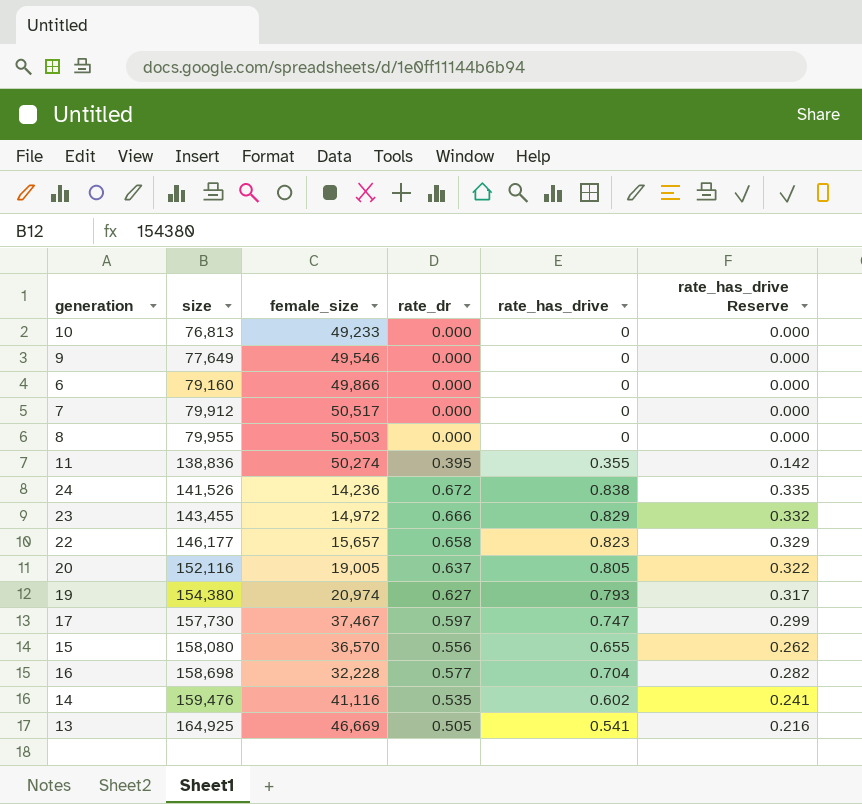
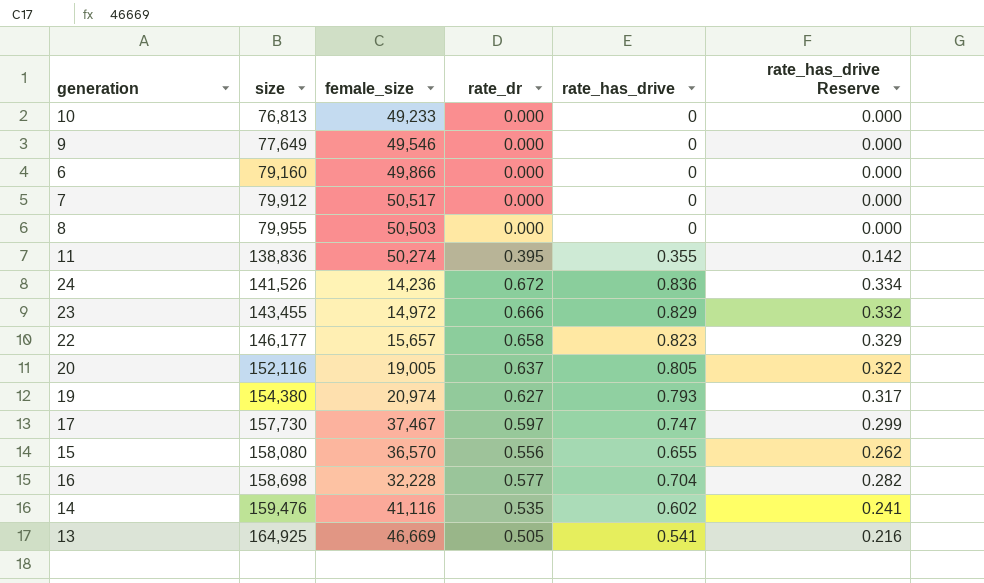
24 | rate_has_drive: 0.838 -> 0.836
24 | rate_has_drive Reserve: 0.335 -> 0.334

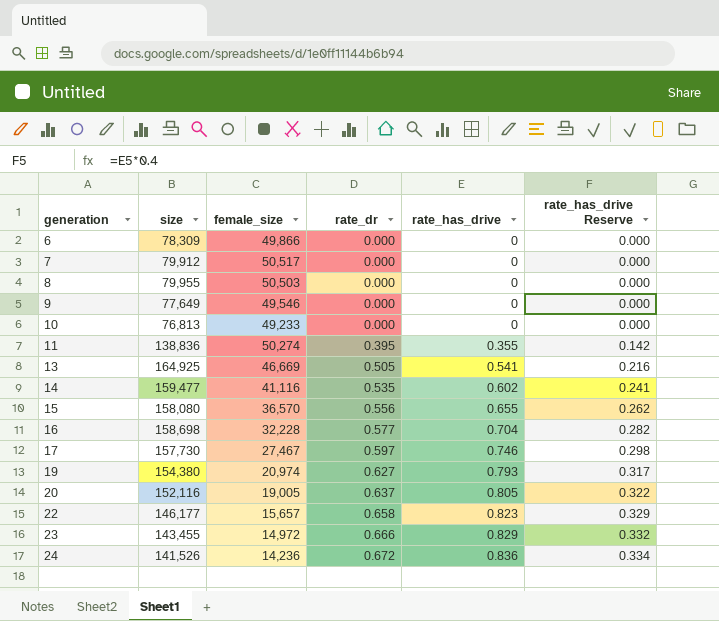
row order: size ascending -> generation ascending
6 | size: 79,160 -> 78,309
14 | size: 159,476 -> 159,477
17 | female_size: 37,467 -> 27,467
17 | rate_has_drive: 0.747 -> 0.746
17 | rate_has_drive Reserve: 0.299 -> 0.298

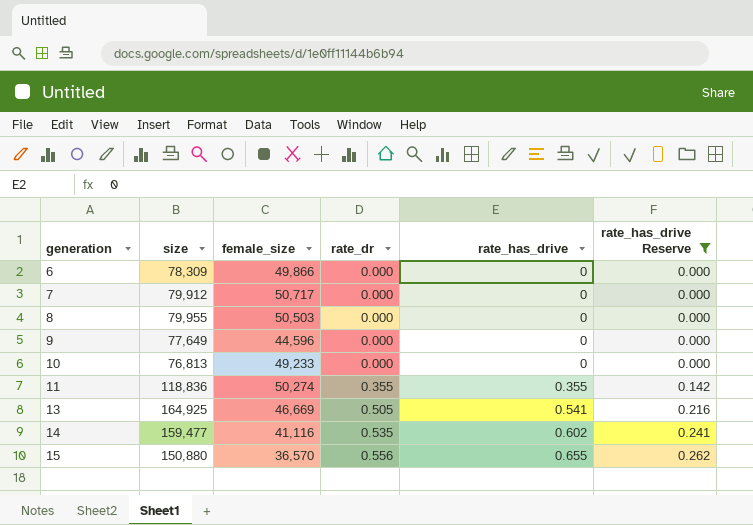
filter: none -> rate_has_drive Reserve <= 0.262
7 | female_size: 50,517 -> 50,717
9 | female_size: 49,546 -> 44,596
11 | size: 138,836 -> 118,836
11 | rate_dr: 0.395 -> 0.355
15 | size: 158,080 -> 150,880

